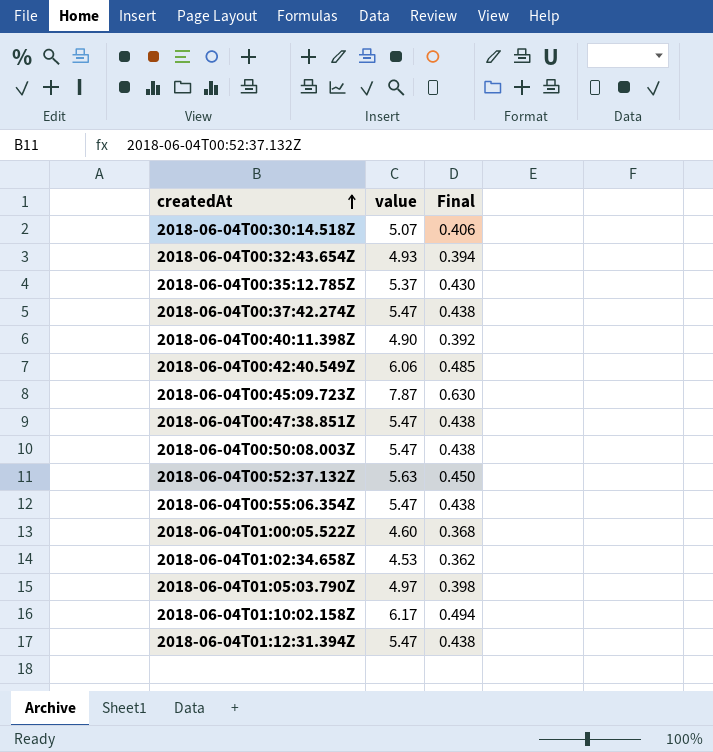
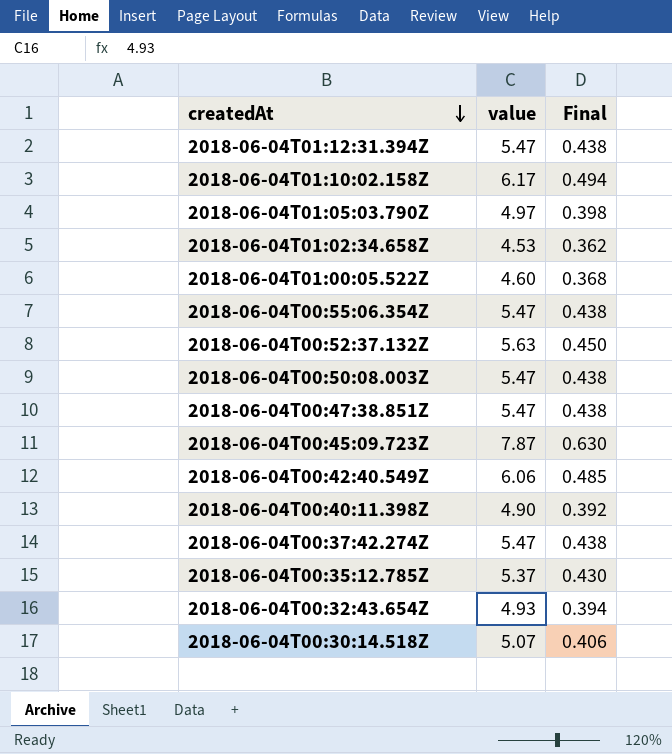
row order: createdAt ascending -> createdAt descending

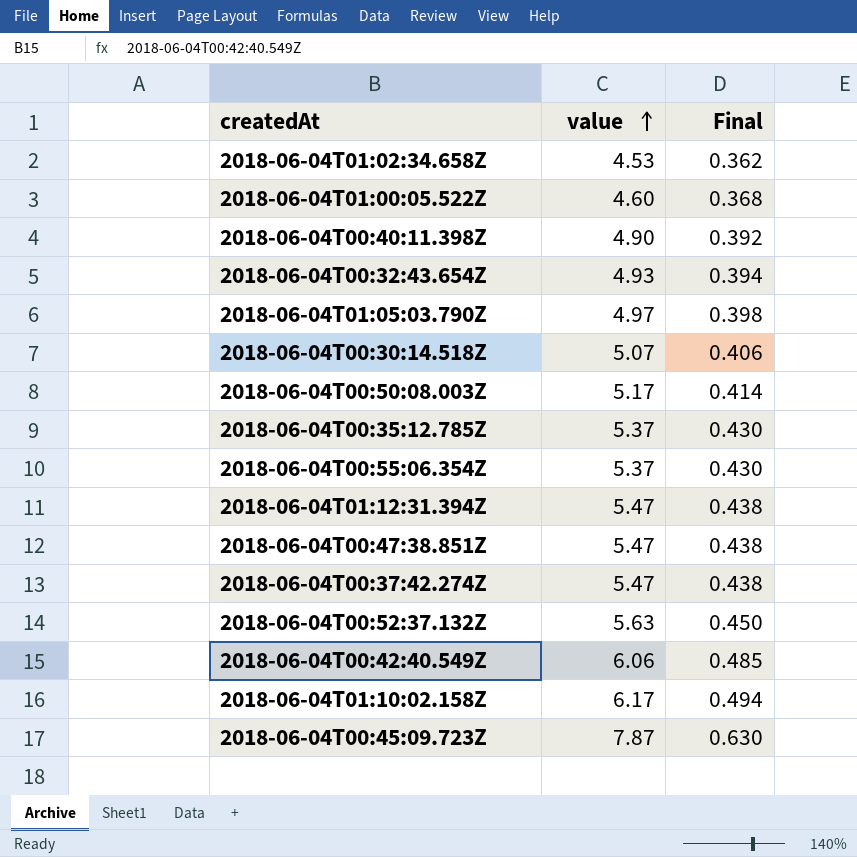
row order: createdAt descending -> value ascending
2018-06-04T00:50:08.003Z | value: 5.47 -> 5.17
2018-06-04T00:50:08.003Z | Final: 0.438 -> 0.414
2018-06-04T00:55:06.354Z | value: 5.47 -> 5.37
2018-06-04T00:55:06.354Z | Final: 0.438 -> 0.430

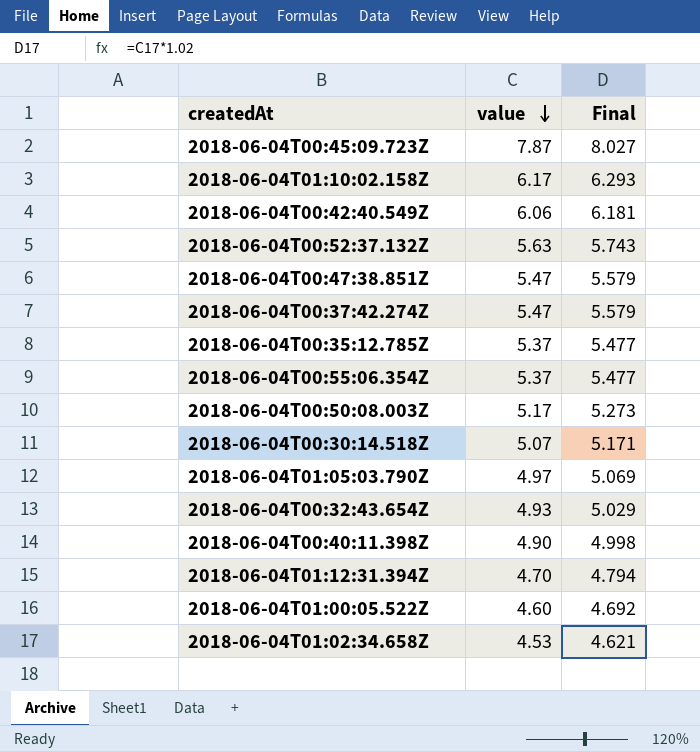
row order: value ascending -> value descending
column Final | formula: [value] * 0.08 -> [value] * 1.02
2018-06-04T01:12:31.394Z | value: 5.47 -> 4.70

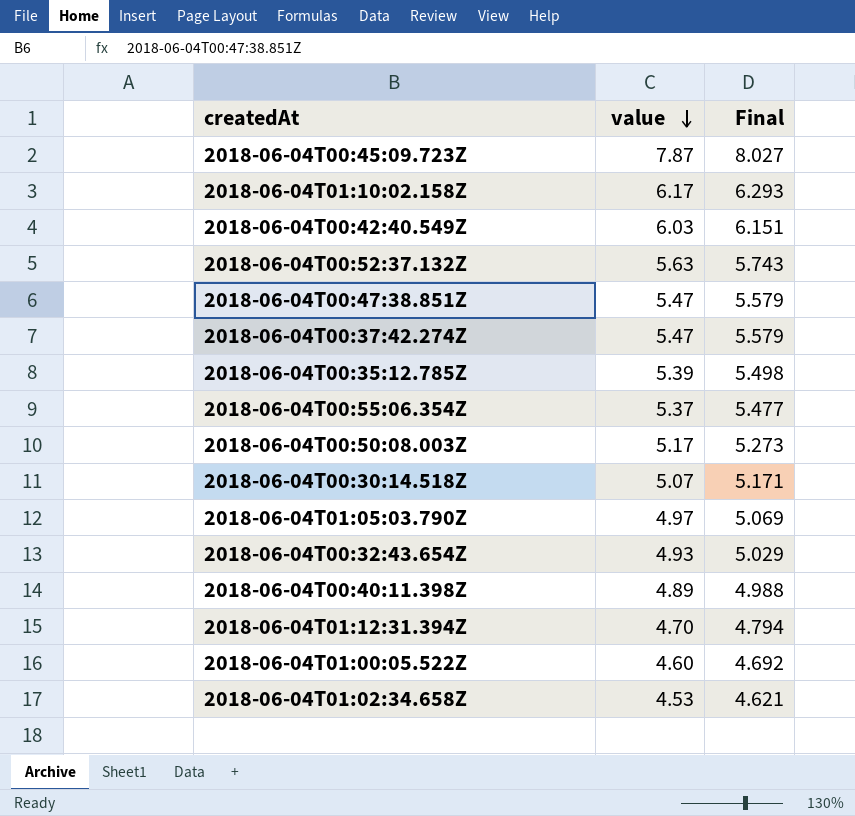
2018-06-04T00:42:40.549Z | value: 6.06 -> 6.03
2018-06-04T00:42:40.549Z | Final: 6.181 -> 6.151
2018-06-04T00:35:12.785Z | value: 5.37 -> 5.39
2018-06-04T00:35:12.785Z | Final: 5.477 -> 5.498
2018-06-04T00:40:11.398Z | value: 4.90 -> 4.89
2018-06-04T00:40:11.398Z | Final: 4.998 -> 4.988

